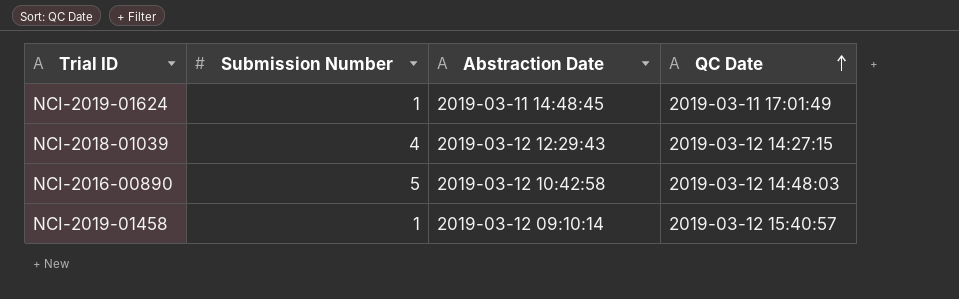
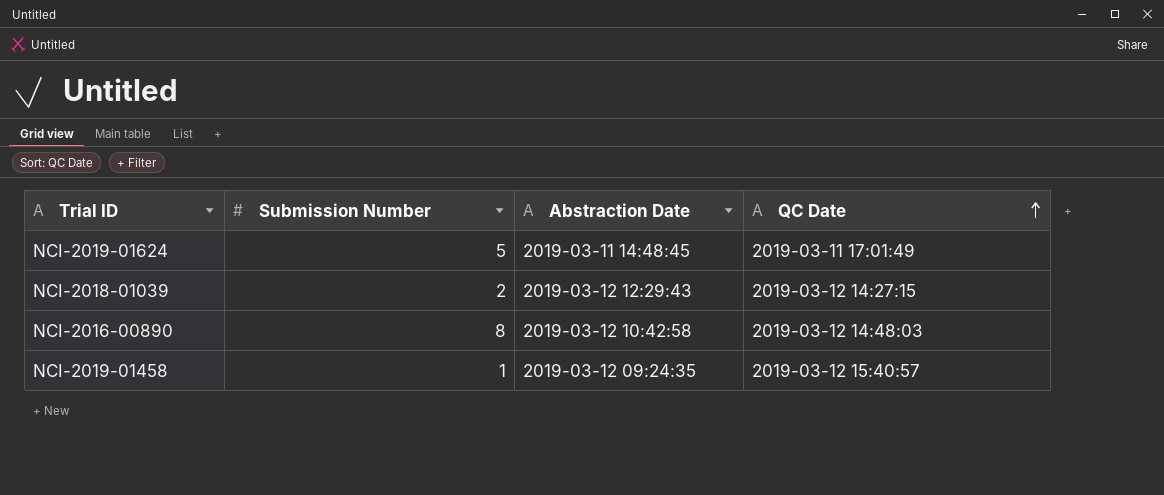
NCI-2019-01624 | Submission Number: 1 -> 5
NCI-2018-01039 | Submission Number: 4 -> 2
NCI-2016-00890 | Submission Number: 5 -> 8
NCI-2019-01458 | Abstraction Date: 2019-03-12 09:10:14 -> 2019-03-12 09:24:35

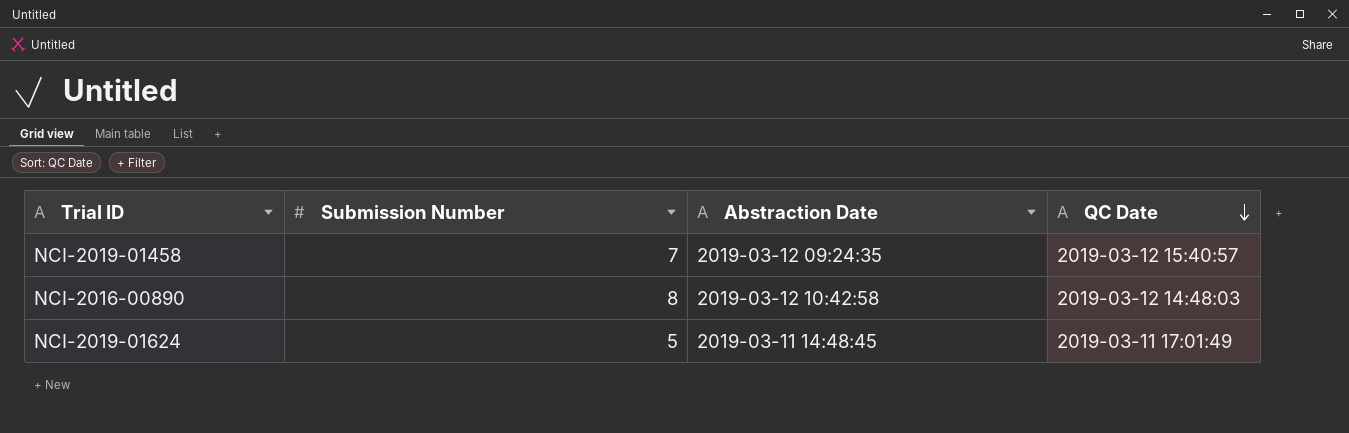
row order: QC Date ascending -> QC Date descending
row NCI-2018-01039: 2 | 2019-03-12 12:29:43 | 2019-03-12 14:27:15 -> none
NCI-2019-01458 | Submission Number: 1 -> 7

